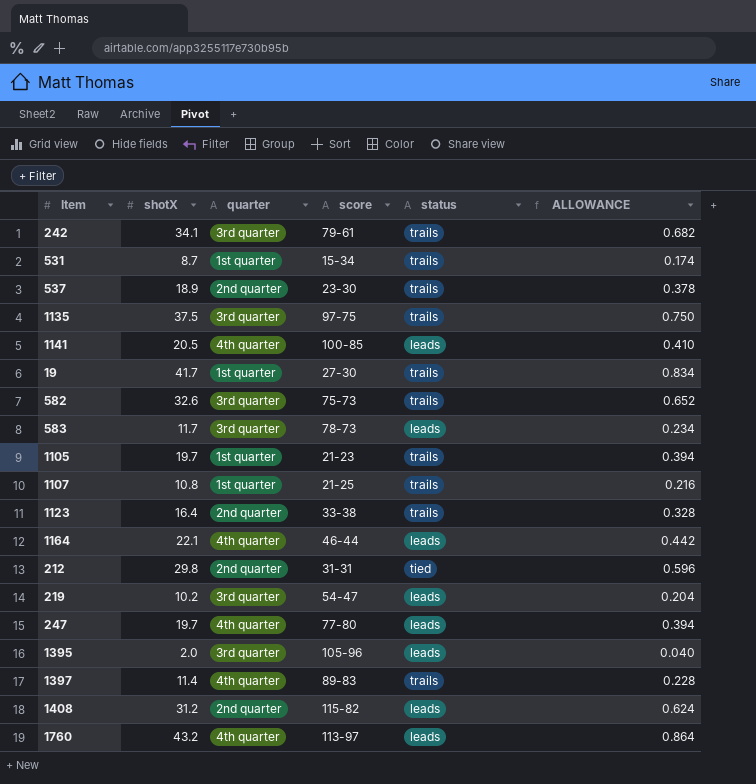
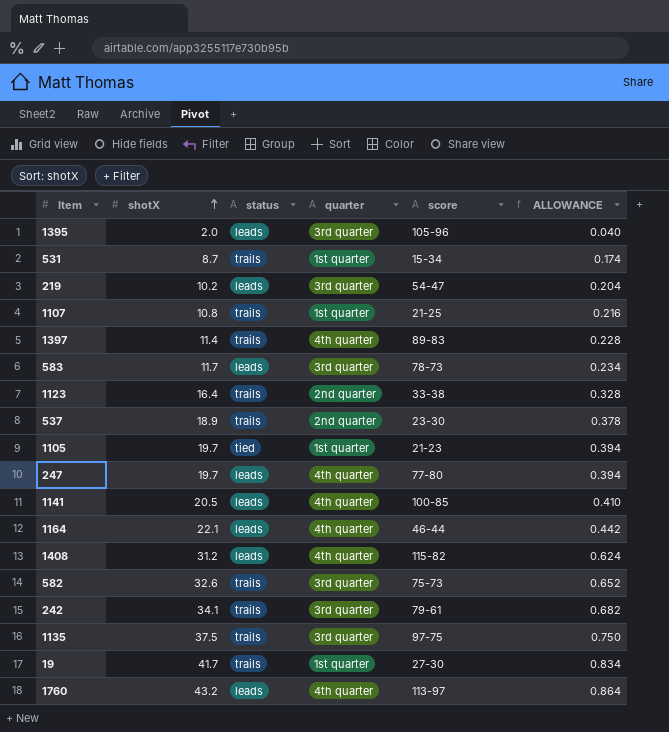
row order: none -> shotX ascending
column status | position: 5 -> 3
row 212: 29.8 | 2nd quarter | 31-31 | tied | 0.596 -> none
1105 | status: trails -> tied
1408 | quarter: 2nd quarter -> 4th quarter

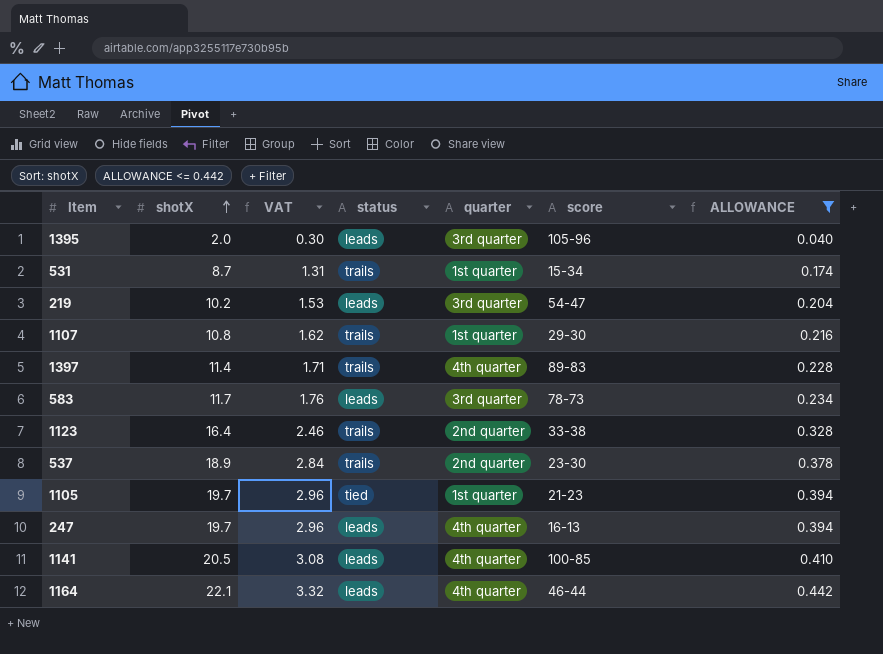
filter: none -> ALLOWANCE <= 0.442
column VAT | formula: none -> [shotX] * 0.15
1107 | score: 21-25 -> 29-30
247 | score: 77-80 -> 16-13

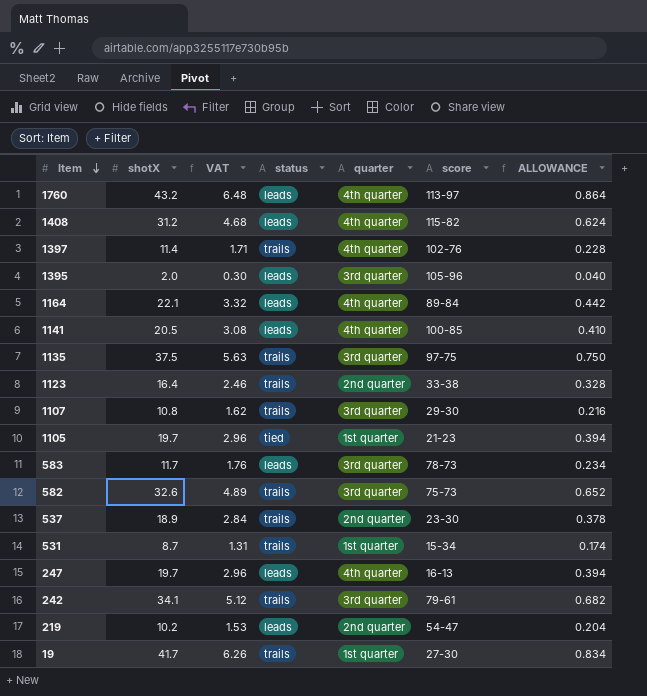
filter: ALLOWANCE <= 0.442 -> none
row order: shotX ascending -> Item descending
1397 | score: 89-83 -> 102-76
1164 | score: 46-44 -> 89-84
1107 | quarter: 1st quarter -> 3rd quarter
219 | quarter: 3rd quarter -> 2nd quarter

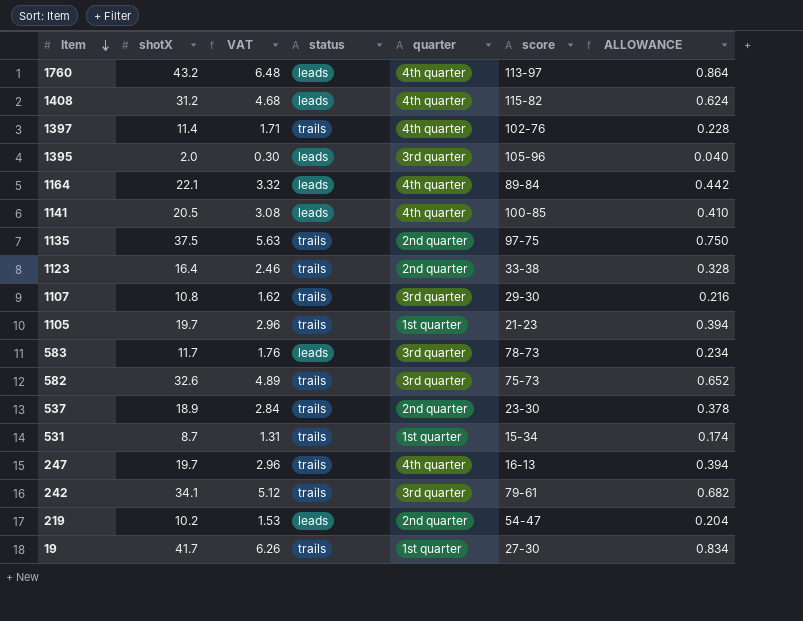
1135 | quarter: 3rd quarter -> 2nd quarter
1105 | status: tied -> trails
247 | status: leads -> trails

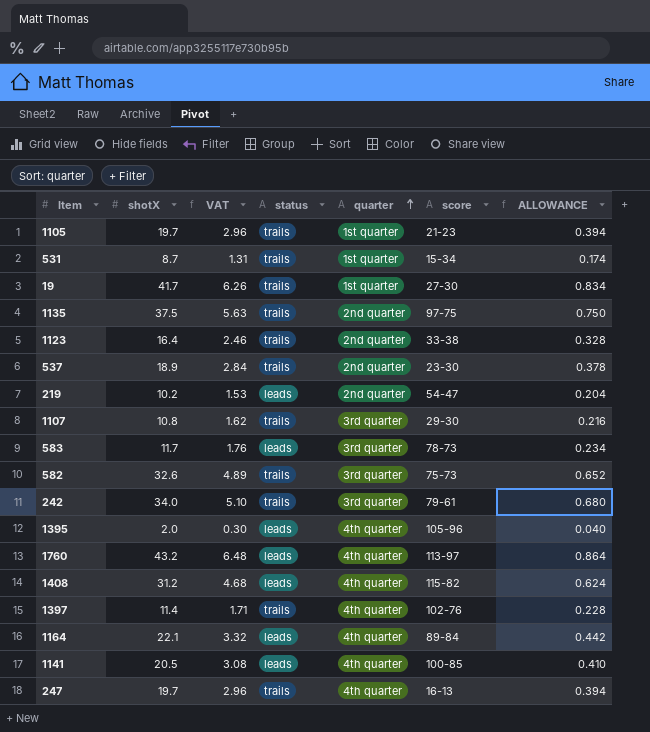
row order: Item descending -> quarter ascending
242 | shotX: 34.1 -> 34.0
242 | VAT: 5.12 -> 5.10
242 | ALLOWANCE: 0.682 -> 0.680
1395 | quarter: 3rd quarter -> 4th quarter

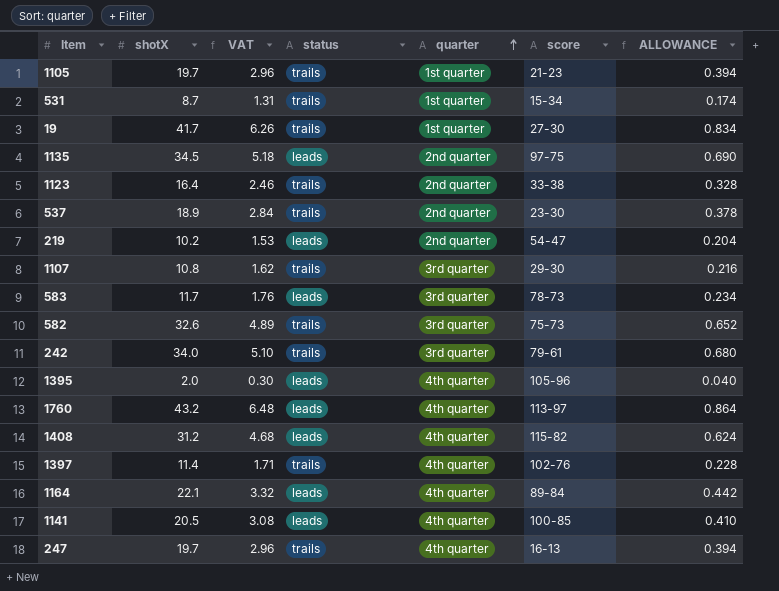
1135 | shotX: 37.5 -> 34.5
1135 | VAT: 5.63 -> 5.18
1135 | status: trails -> leads
1135 | ALLOWANCE: 0.750 -> 0.690

